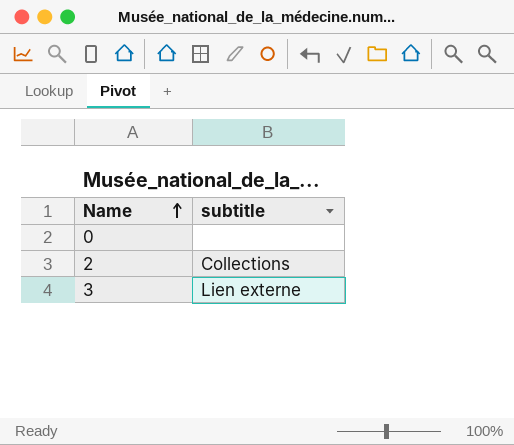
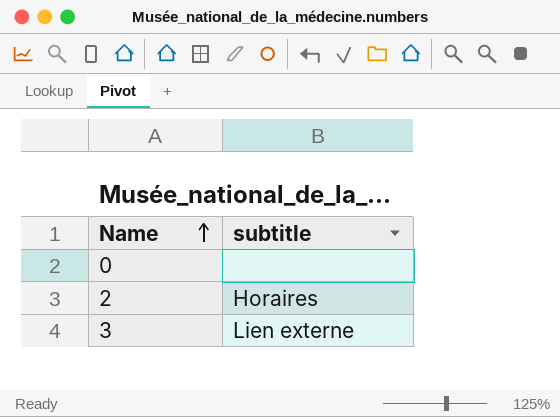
2 | subtitle: Collections -> Horaires

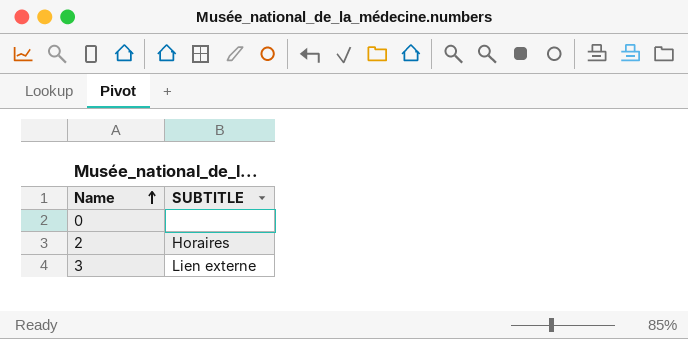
column name: subtitle -> SUBTITLE

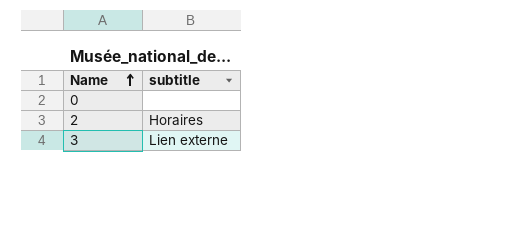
column name: SUBTITLE -> subtitle

